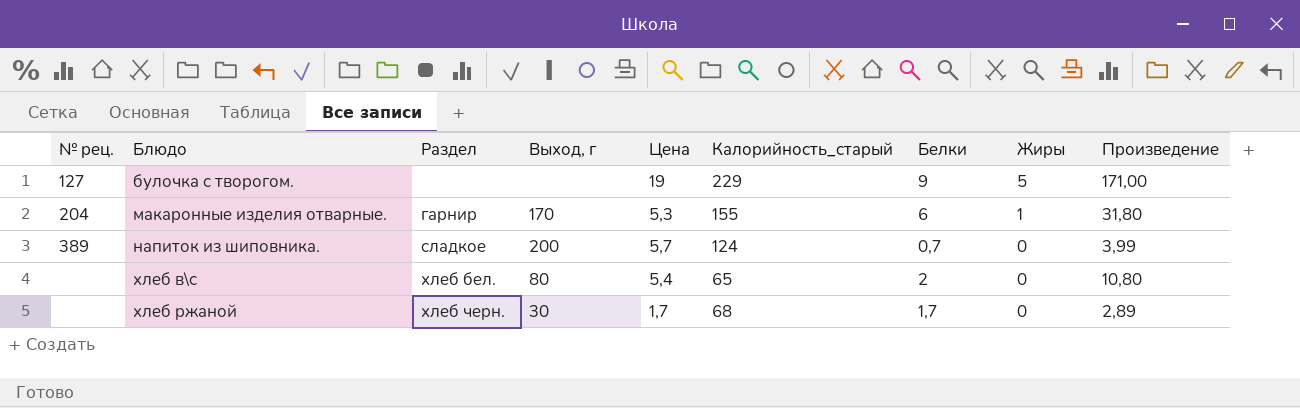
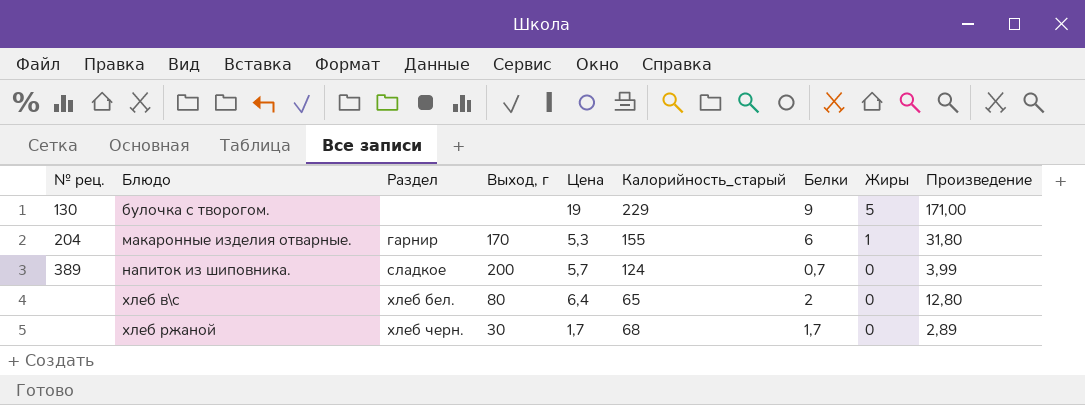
булочка с творогом. | № рец.: 127 -> 130
хлеб в\с | Цена: 5,4 -> 6,4
хлеб в\с | Произведение: 10,80 -> 12,80

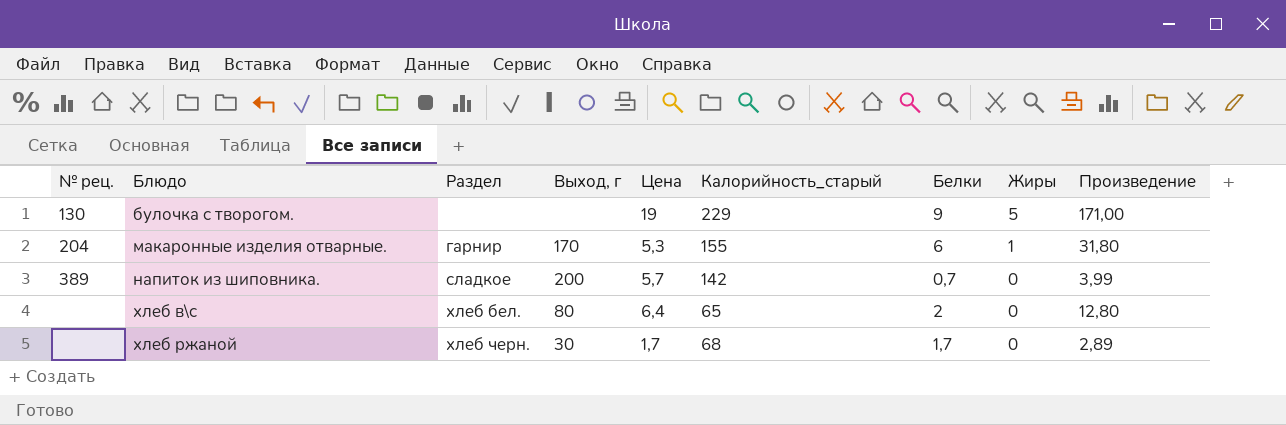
напиток из шиповника. | Калорийность_старый: 124 -> 142

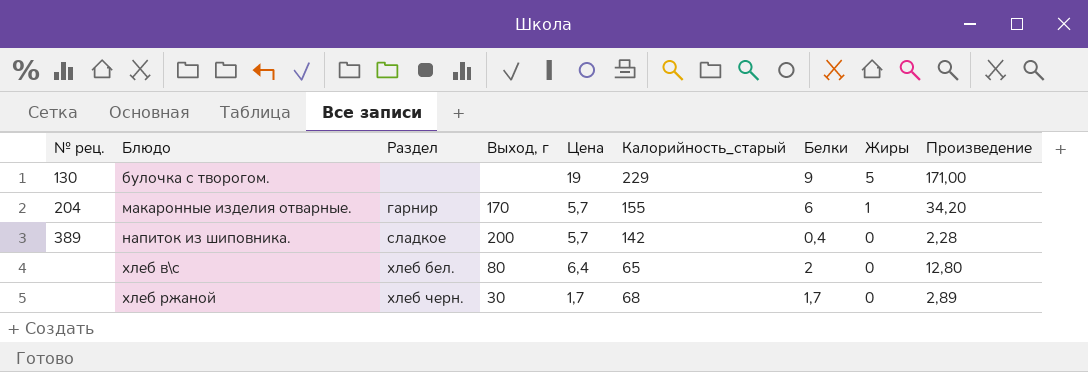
макаронные изделия отварные. | Цена: 5,3 -> 5,7
макаронные изделия отварные. | Произведение: 31,80 -> 34,20
напиток из шиповника. | Белки: 0,7 -> 0,4
напиток из шиповника. | Произведение: 3,99 -> 2,28

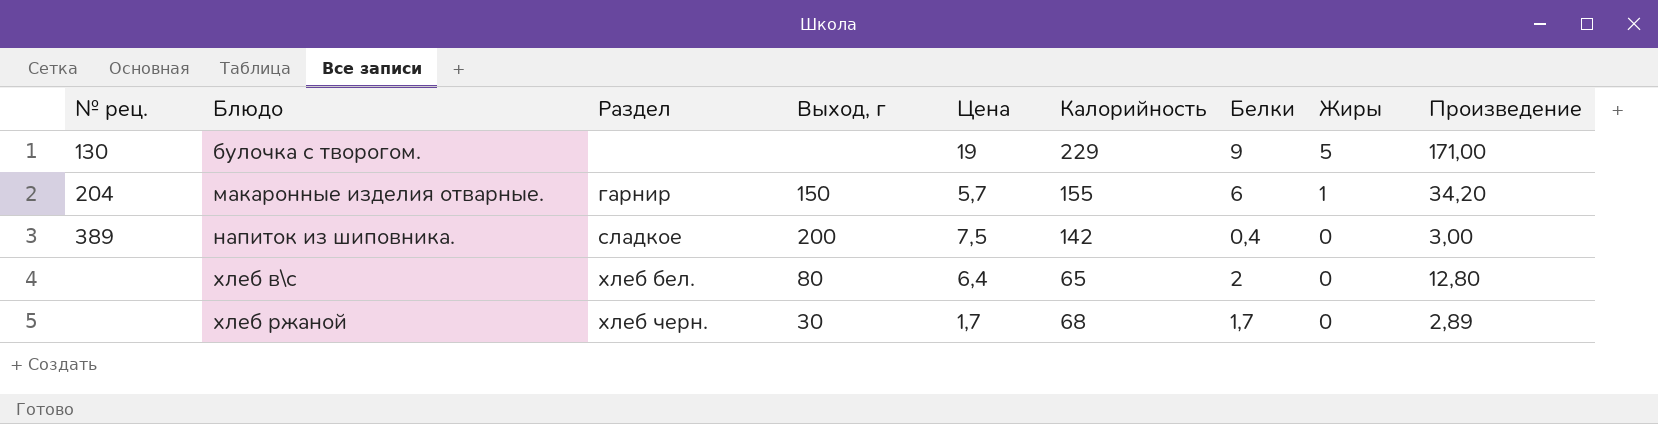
column name: Калорийность_старый -> Калорийность
макаронные изделия отварные. | Выход, г: 170 -> 150
напиток из шиповника. | Цена: 5,7 -> 7,5
напиток из шиповника. | Произведение: 2,28 -> 3,00

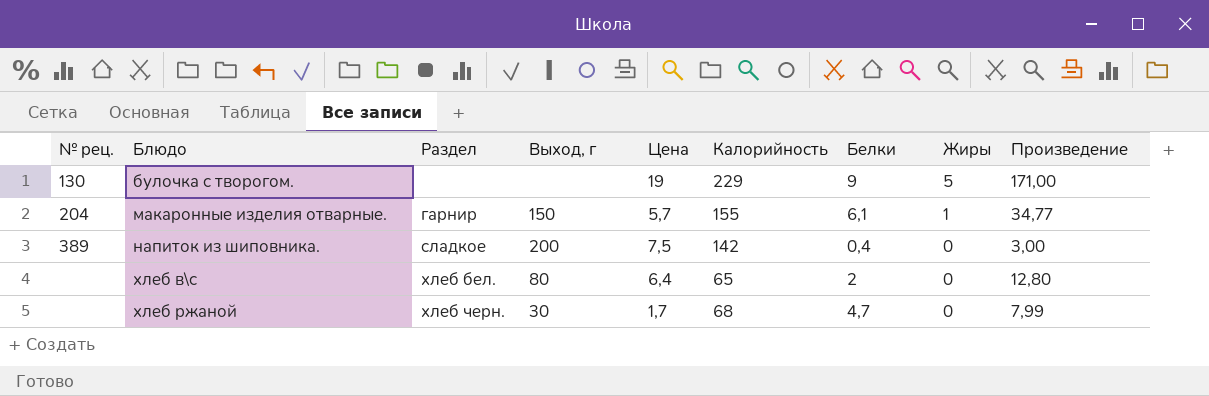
макаронные изделия отварные. | Белки: 6 -> 6,1
макаронные изделия отварные. | Произведение: 34,20 -> 34,77
хлеб ржаной | Белки: 1,7 -> 4,7
хлеб ржаной | Произведение: 2,89 -> 7,99

